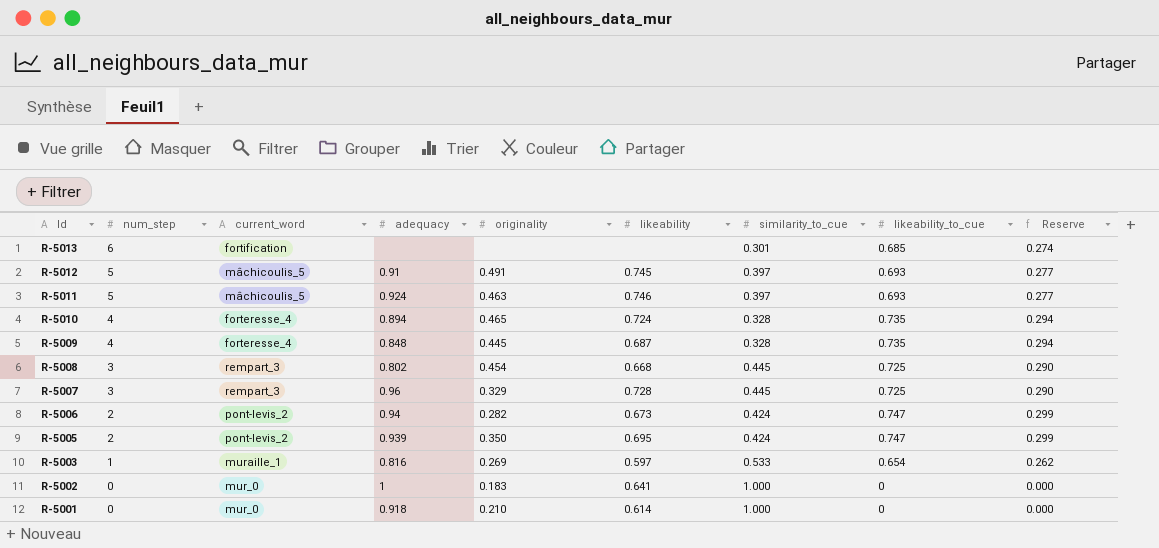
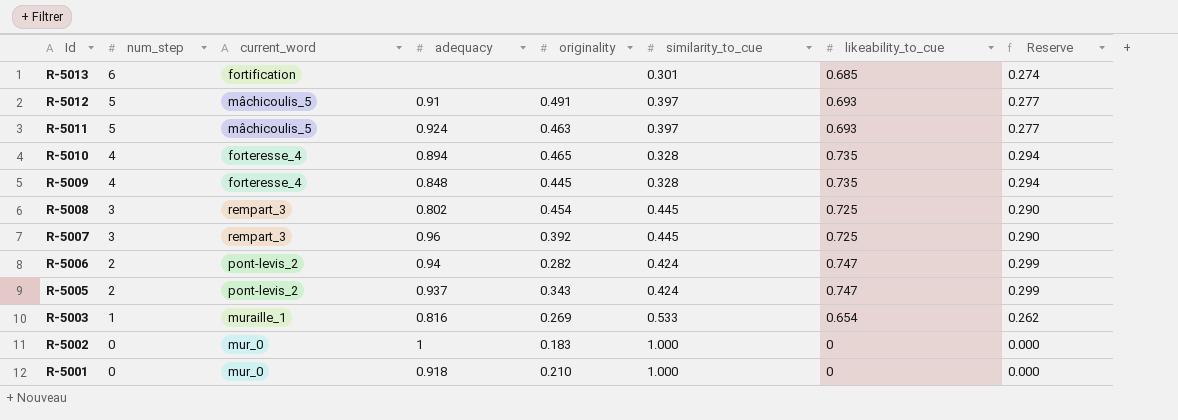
column likeability | position: 6 -> none
R-5007 | originality: 0.329 -> 0.392
R-5005 | adequacy: 0.939 -> 0.937
R-5005 | originality: 0.350 -> 0.343

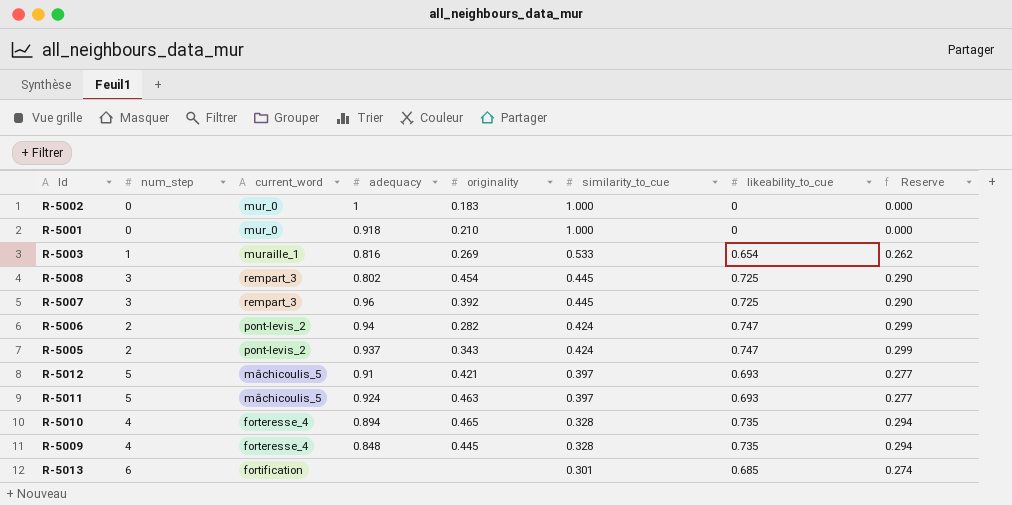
row order: Id descending -> similarity_to_cue descending
R-5012 | originality: 0.491 -> 0.421

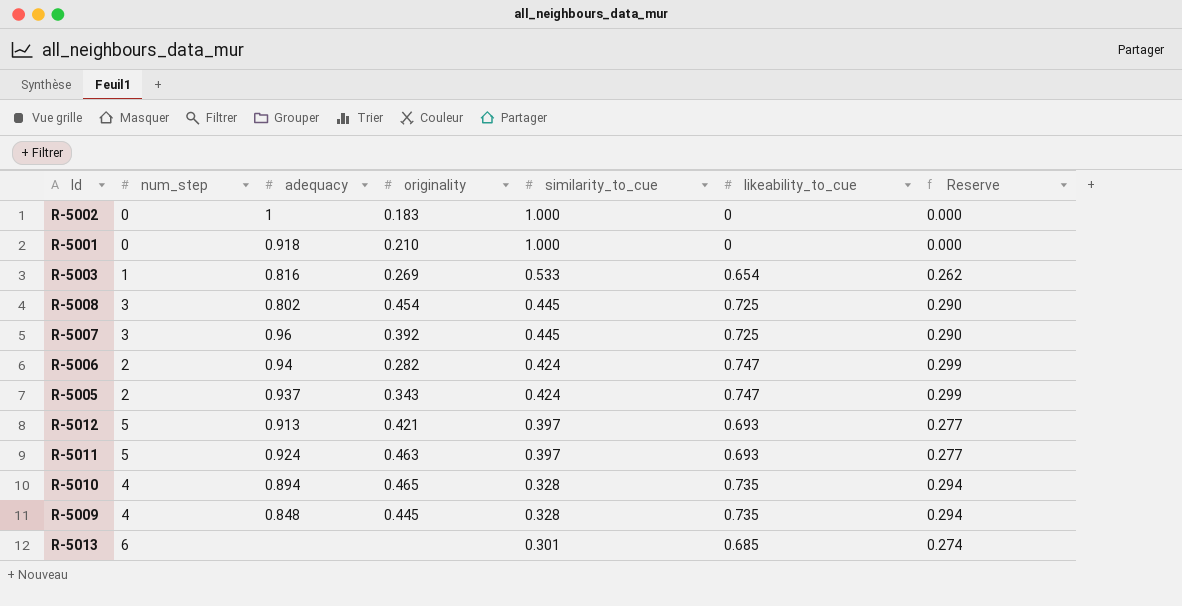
column current_word | position: 3 -> none
R-5012 | adequacy: 0.91 -> 0.913

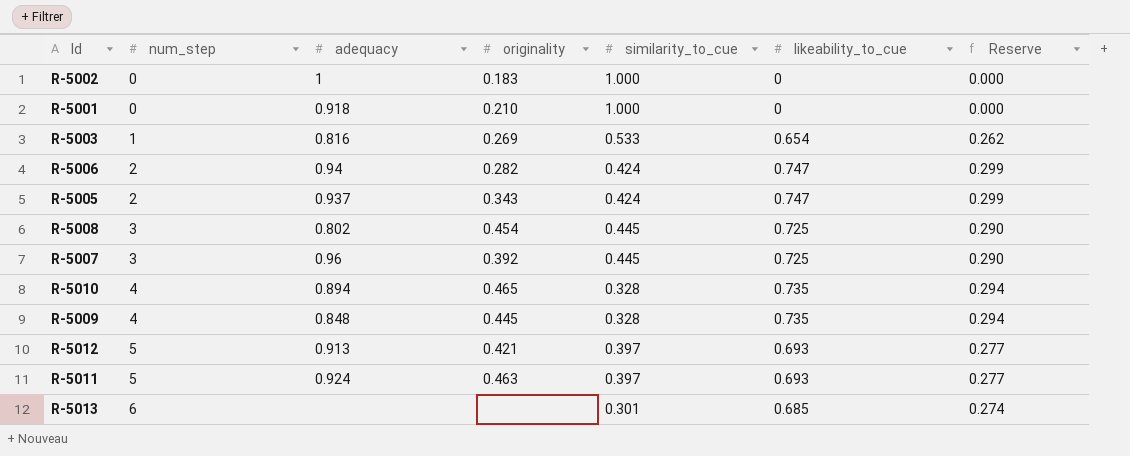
row order: similarity_to_cue descending -> num_step ascending

